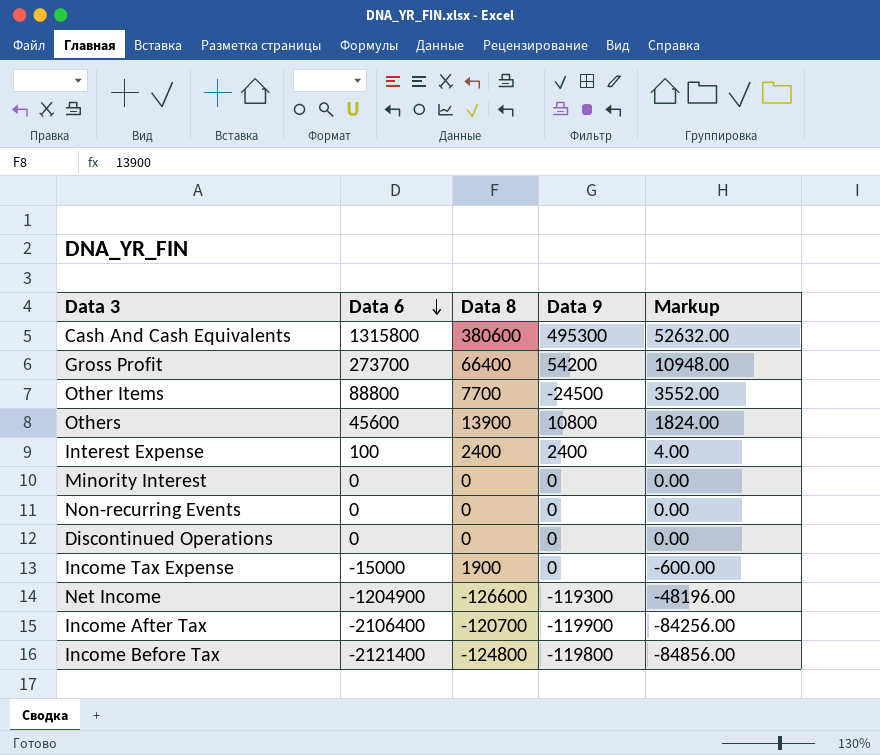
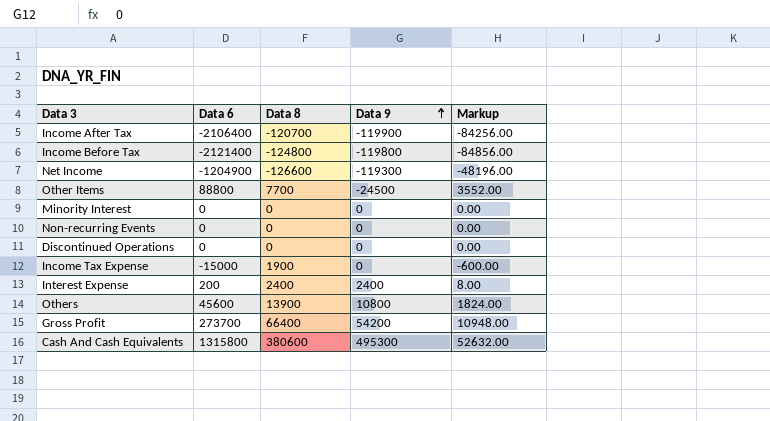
row order: Data 6 descending -> Data 9 ascending
Interest Expense | Data 6: 100 -> 200
Interest Expense | Markup: 4.00 -> 8.00

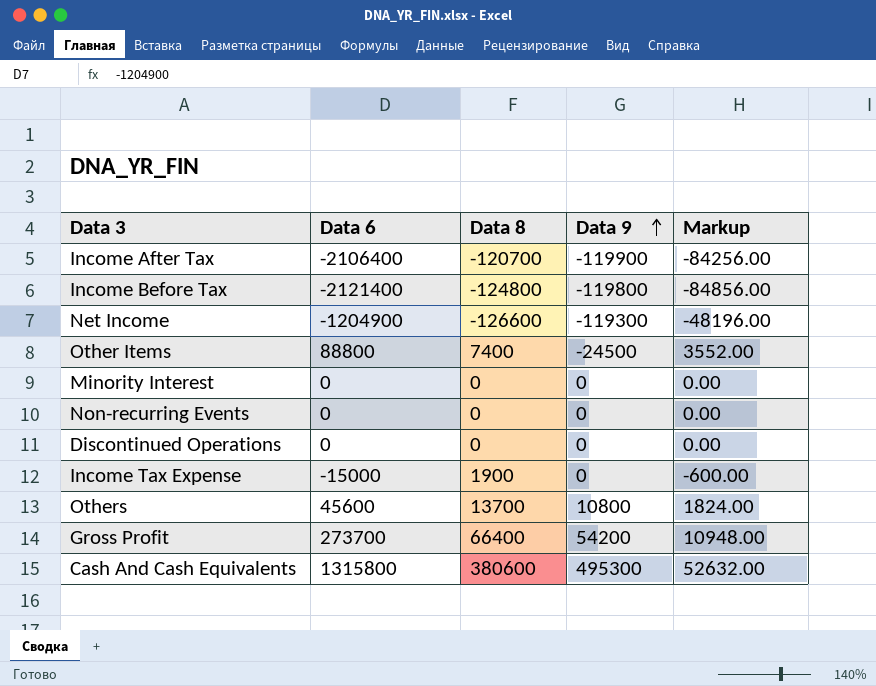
row Interest Expense: 200 | 2400 | 2400 | 8.00 -> none
Other Items | Data 8: 7700 -> 7400
Others | Data 8: 13900 -> 13700

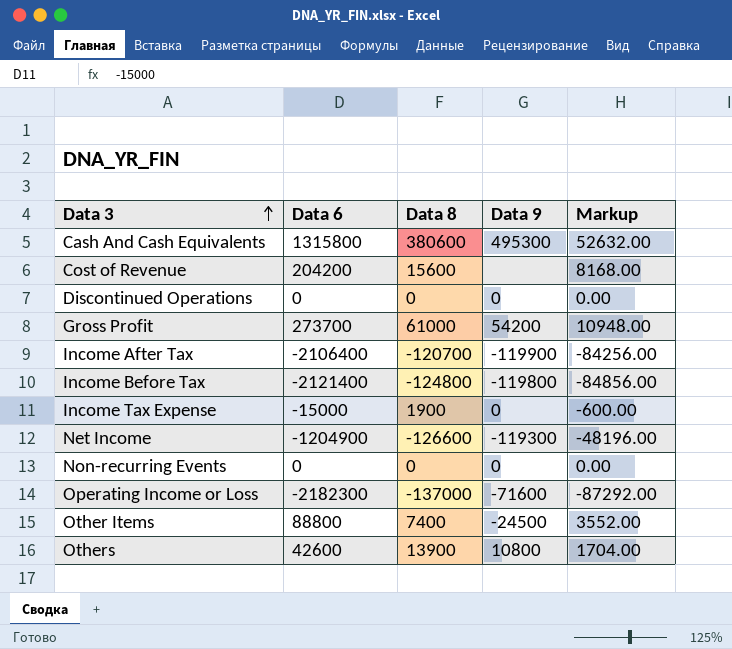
row order: Data 9 ascending -> Data 3 ascending
row Minority Interest: 0 | 0 | 0 | 0.00 -> none
row Cost of Revenue: none -> 204200 | 15600 | none | 8168.00
Gross Profit | Data 8: 66400 -> 61000
row Operating Income or Loss: none -> -2182300 | -137000 | -71600 | -87292.00
Others | Data 6: 45600 -> 42600
Others | Data 8: 13700 -> 13900
Others | Markup: 1824.00 -> 1704.00

